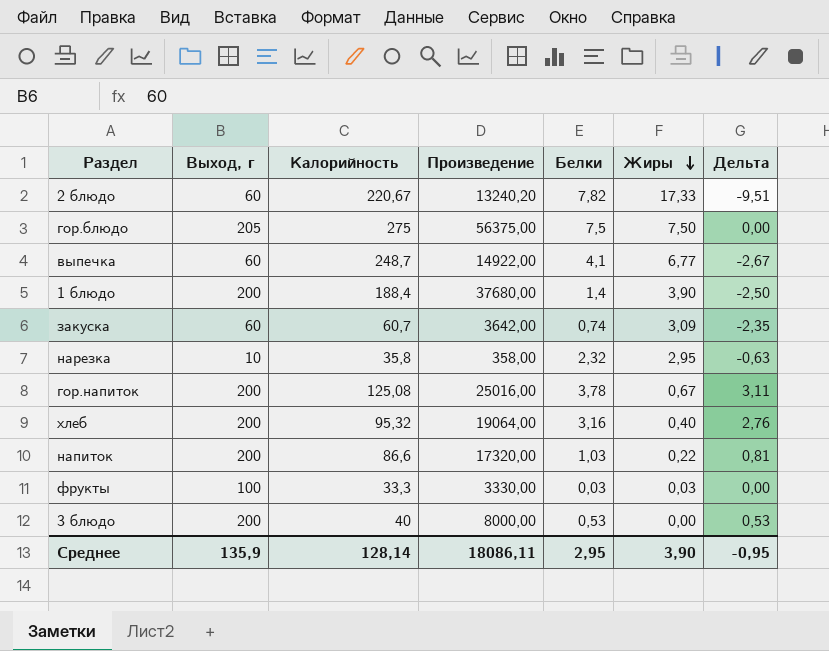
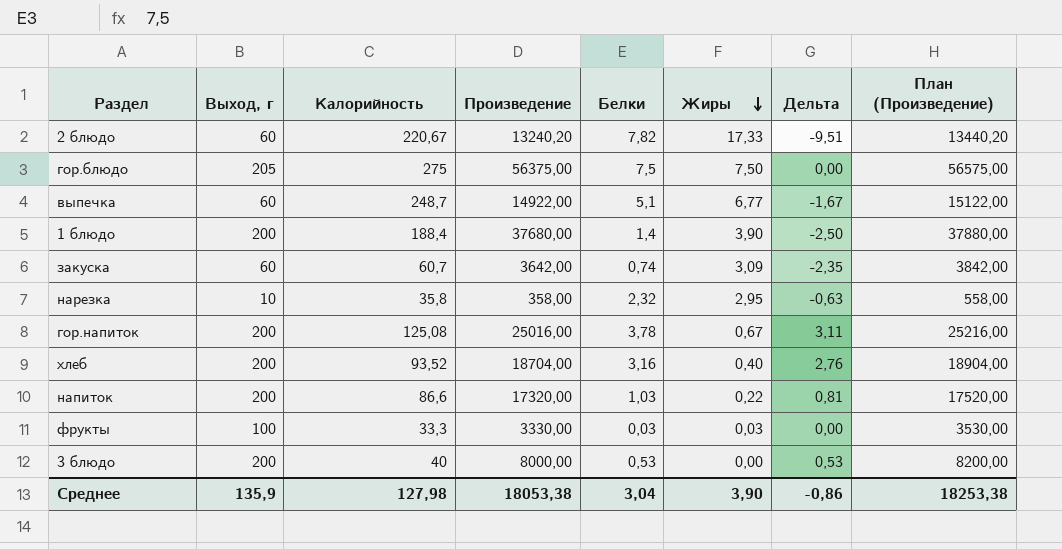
column План (Произведение) | formula: none -> [Произведение] + 200
выпечка | Белки: 4,1 -> 5,1
выпечка | Дельта: -2,67 -> -1,67
хлеб | Калорийность: 95,32 -> 93,52
хлеб | Произведение: 19064,00 -> 18704,00
Среднее | Калорийность: 128,14 -> 127,98
Среднее | Произведение: 18086,11 -> 18053,38
Среднее | Белки: 2,95 -> 3,04
Среднее | Дельта: -0,95 -> -0,86

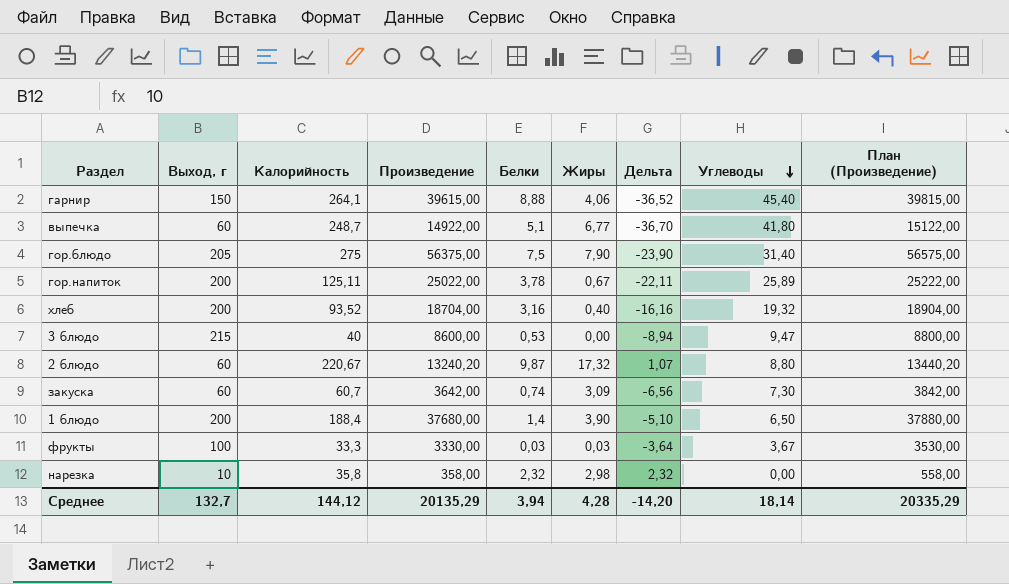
row order: Жиры descending -> Углеводы descending
column Дельта | formula: [Белки] - [Жиры] -> [Белки] - [Углеводы]
column Углеводы | position: none -> 8
row напиток: 200 | 86,6 | 17320,00 | 1,03 | 0,22 | 0,81 | 17520,00 -> none
row гарнир: none -> 150 | 264,1 | 39615,00 | 8,88 | 4,06 | -36,52 | 45,40 | 39815,00
гор.блюдо | Жиры: 7,50 -> 7,90
гор.напиток | Калорийность: 125,08 -> 125,11
гор.напиток | Произведение: 25016,00 -> 25022,00
гор.напиток | План (Произведение): 25216,00 -> 25222,00
3 блюдо | Выход, г: 200 -> 215
3 блюдо | Произведение: 8000,00 -> 8600,00
3 блюдо | План (Произведение): 8200,00 -> 8800,00
2 блюдо | Белки: 7,82 -> 9,87
2 блюдо | Жиры: 17,33 -> 17,32
нарезка | Жиры: 2,95 -> 2,98
Среднее | Выход, г: 135,9 -> 132,7
Среднее | Калорийность: 127,98 -> 144,12
Среднее | Произведение: 18053,38 -> 20135,29
Среднее | Белки: 3,04 -> 3,94
Среднее | Жиры: 3,90 -> 4,28
Среднее | Дельта: -0,86 -> -14,20
Среднее | План (Произведение): 18253,38 -> 20335,29

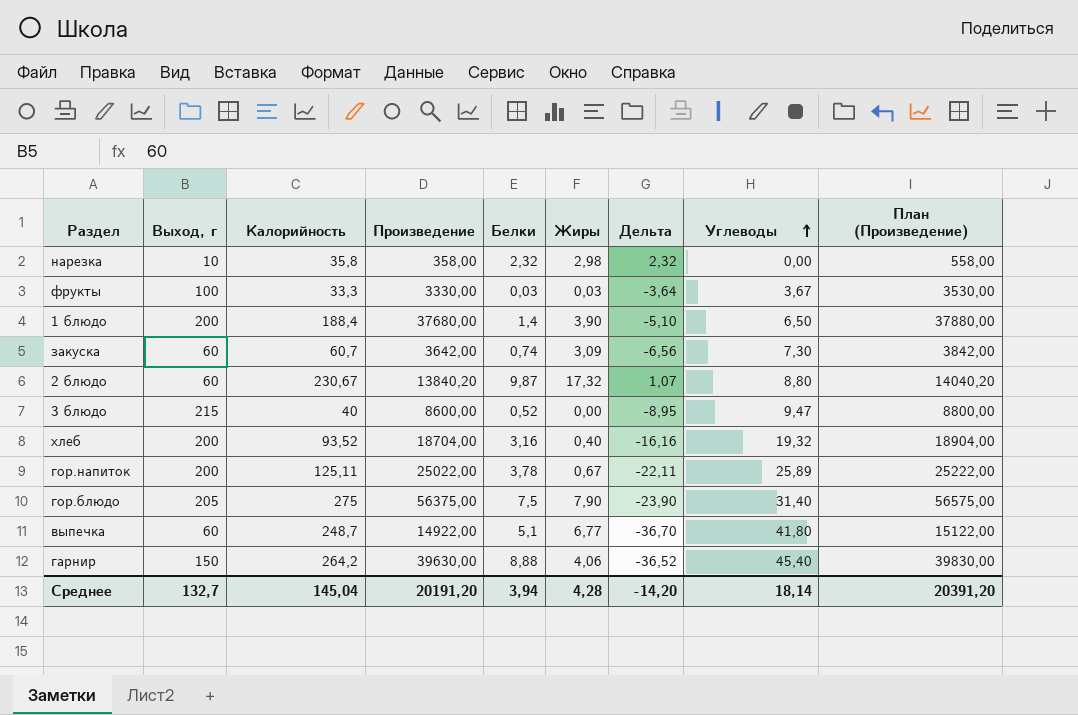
row order: Углеводы descending -> Углеводы ascending
2 блюдо | Калорийность: 220,67 -> 230,67
2 блюдо | Произведение: 13240,20 -> 13840,20
2 блюдо | План (Произведение): 13440,20 -> 14040,20
3 блюдо | Белки: 0,53 -> 0,52
3 блюдо | Дельта: -8,94 -> -8,95
гарнир | Калорийность: 264,1 -> 264,2
гарнир | Произведение: 39615,00 -> 39630,00
гарнир | План (Произведение): 39815,00 -> 39830,00
Среднее | Калорийность: 144,12 -> 145,04
Среднее | Произведение: 20135,29 -> 20191,20
Среднее | План (Произведение): 20335,29 -> 20391,20

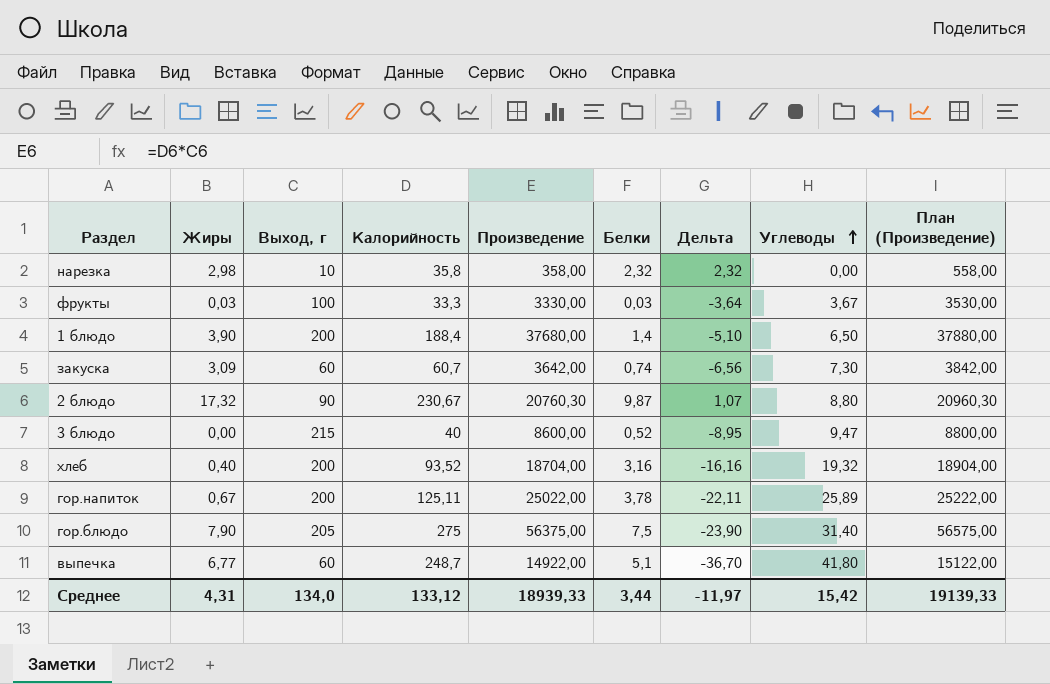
column Жиры | position: 6 -> 2
row гарнир: 150 | 264,2 | 39630,00 | 8,88 | 4,06 | -36,52 | 45,40 | 39830,00 -> none
2 блюдо | Выход, г: 60 -> 90
2 блюдо | Произведение: 13840,20 -> 20760,30
2 блюдо | План (Произведение): 14040,20 -> 20960,30
Среднее | Жиры: 4,28 -> 4,31
Среднее | Выход, г: 132,7 -> 134,0
Среднее | Калорийность: 145,04 -> 133,12
Среднее | Произведение: 20191,20 -> 18939,33
Среднее | Белки: 3,94 -> 3,44
Среднее | Дельта: -14,20 -> -11,97
Среднее | Углеводы: 18,14 -> 15,42
Среднее | План (Произведение): 20391,20 -> 19139,33

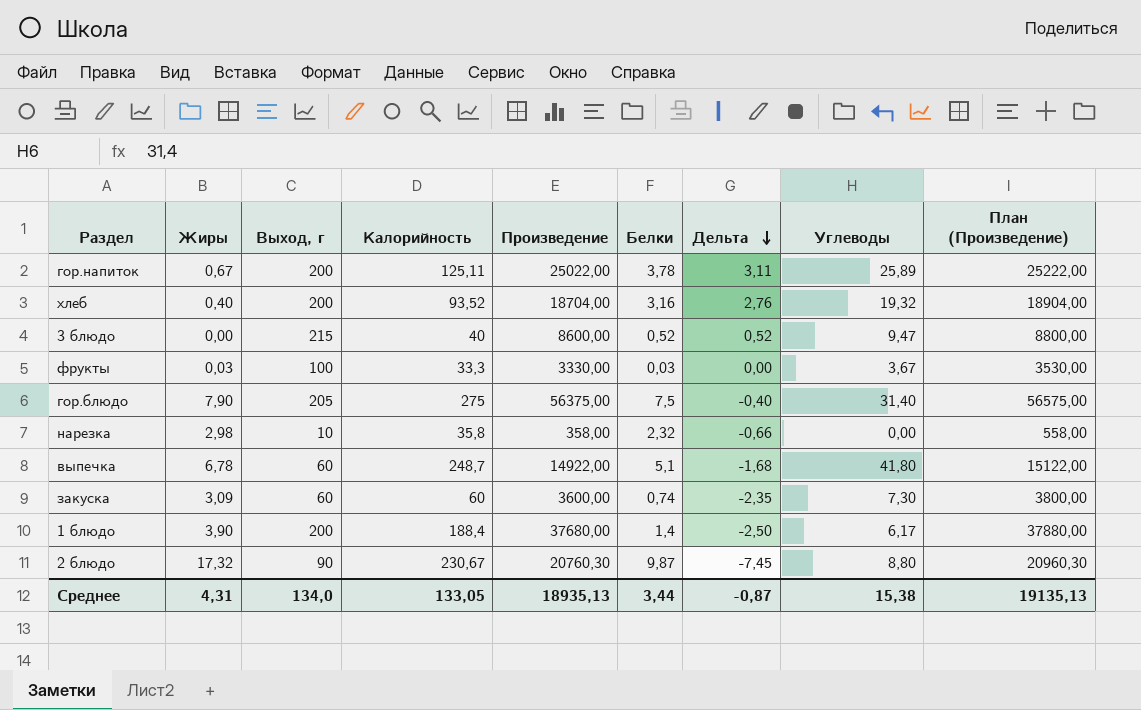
row order: Углеводы ascending -> Дельта descending
column Дельта | formula: [Белки] - [Углеводы] -> [Белки] - [Жиры]
выпечка | Жиры: 6,77 -> 6,78
закуска | Калорийность: 60,7 -> 60
закуска | Произведение: 3642,00 -> 3600,00
закуска | План (Произведение): 3842,00 -> 3800,00
1 блюдо | Углеводы: 6,50 -> 6,17
Среднее | Калорийность: 133,12 -> 133,05
Среднее | Произведение: 18939,33 -> 18935,13
Среднее | Дельта: -11,97 -> -0,87
Среднее | Углеводы: 15,42 -> 15,38
Среднее | План (Произведение): 19139,33 -> 19135,13

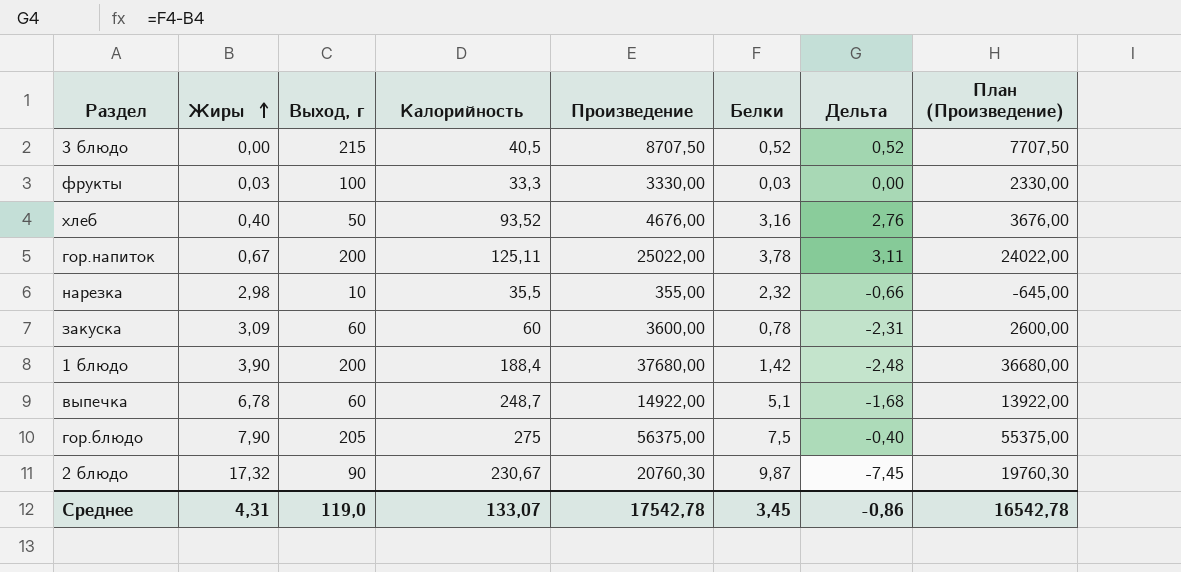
row order: Дельта descending -> Жиры ascending
column Углеводы | position: 8 -> none
column План (Произведение) | formula: [Произведение] + 200 -> [Произведение] - 1000
3 блюдо | Калорийность: 40 -> 40,5
3 блюдо | Произведение: 8600,00 -> 8707,50
хлеб | Выход, г: 200 -> 50
хлеб | Произведение: 18704,00 -> 4676,00
нарезка | Калорийность: 35,8 -> 35,5
нарезка | Произведение: 358,00 -> 355,00
закуска | Белки: 0,74 -> 0,78
закуска | Дельта: -2,35 -> -2,31
1 блюдо | Белки: 1,4 -> 1,42
1 блюдо | Дельта: -2,50 -> -2,48
Среднее | Выход, г: 134,0 -> 119,0
Среднее | Калорийность: 133,05 -> 133,07
Среднее | Произведение: 18935,13 -> 17542,78
Среднее | Белки: 3,44 -> 3,45
Среднее | Дельта: -0,87 -> -0,86
Среднее | План (Произведение): 19135,13 -> 16542,78

